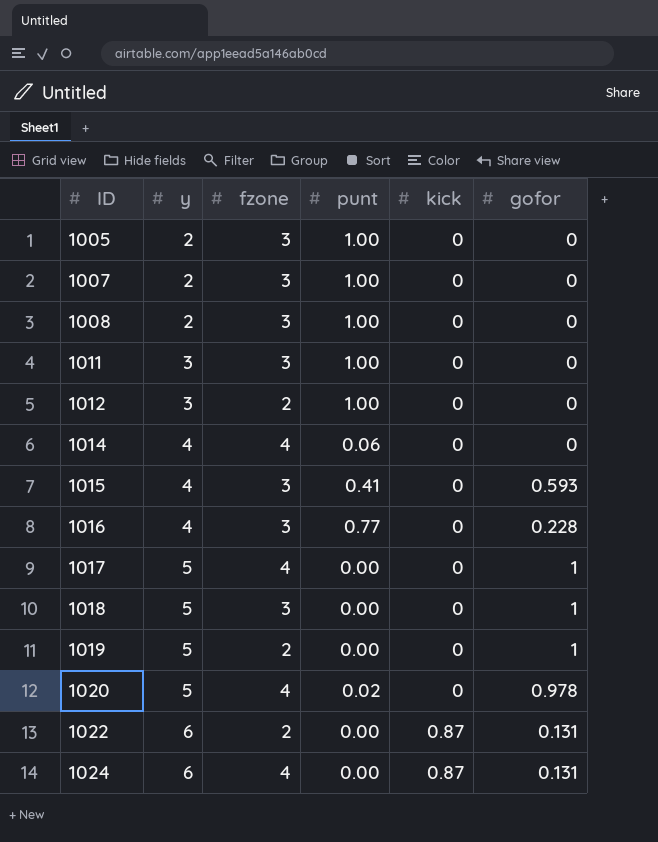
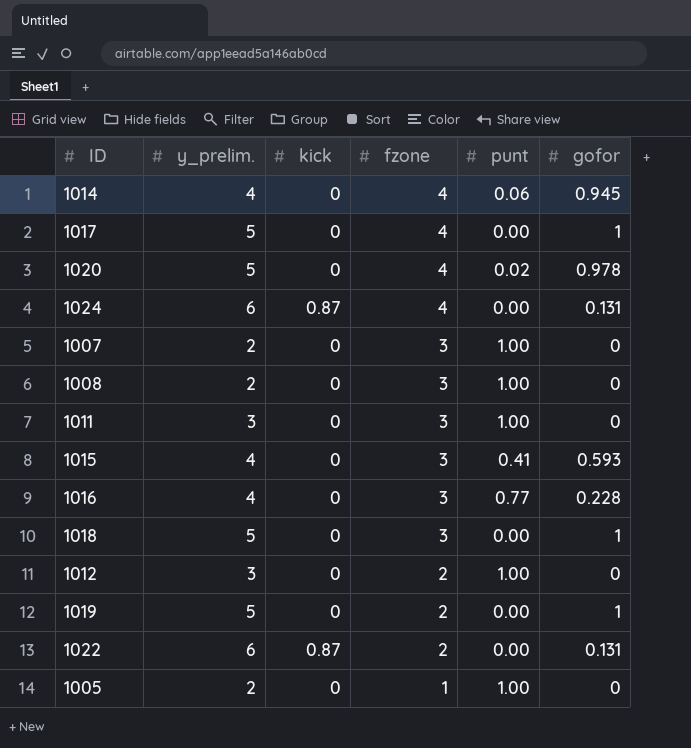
row order: ID ascending -> fzone descending
column name: y -> y_prelim.
column kick | position: 5 -> 3
1014 | gofor: 0 -> 0.945
1005 | fzone: 3 -> 1

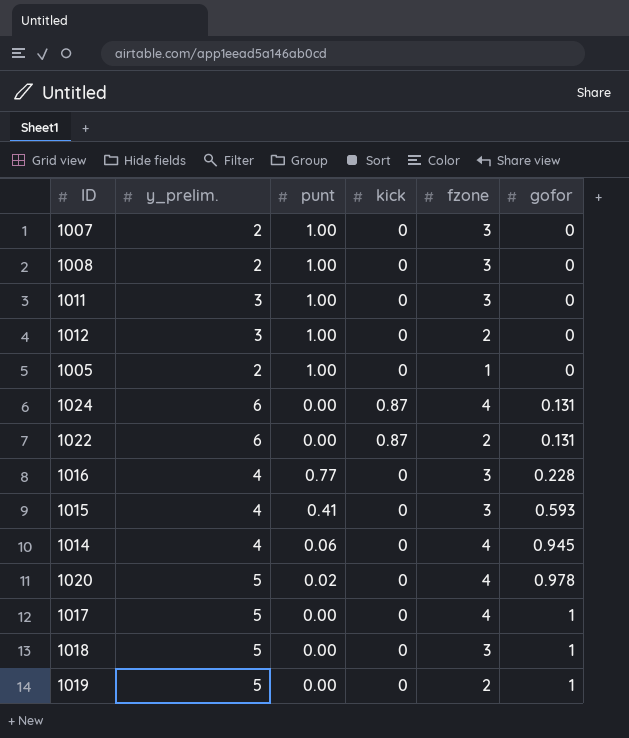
row order: fzone descending -> gofor ascending
column punt | position: 5 -> 3

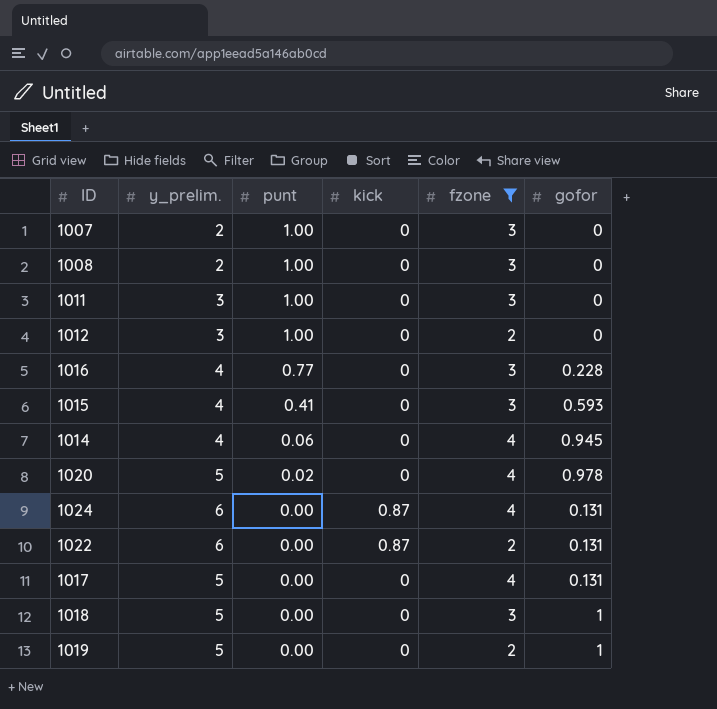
filter: none -> fzone != 1
row order: gofor ascending -> punt descending
1017 | gofor: 1 -> 0.131

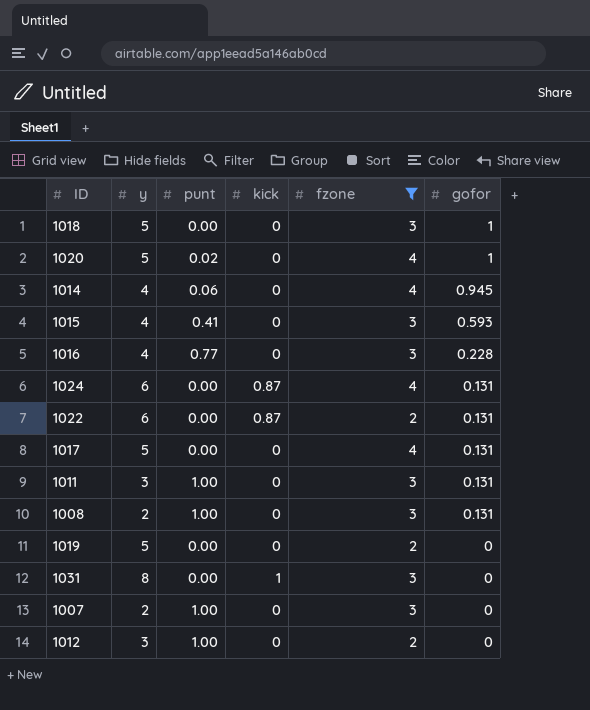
row order: punt descending -> gofor descending
column name: y_prelim. -> y
1020 | gofor: 0.978 -> 1
1011 | gofor: 0 -> 0.131
1008 | gofor: 0 -> 0.131
1019 | gofor: 1 -> 0
row 1031: none -> 8 | 0.00 | 1 | 3 | 0

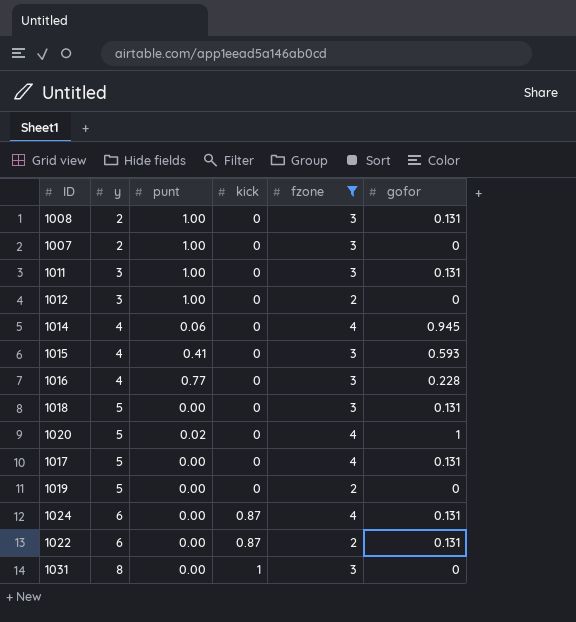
row order: gofor descending -> y ascending
1018 | gofor: 1 -> 0.131

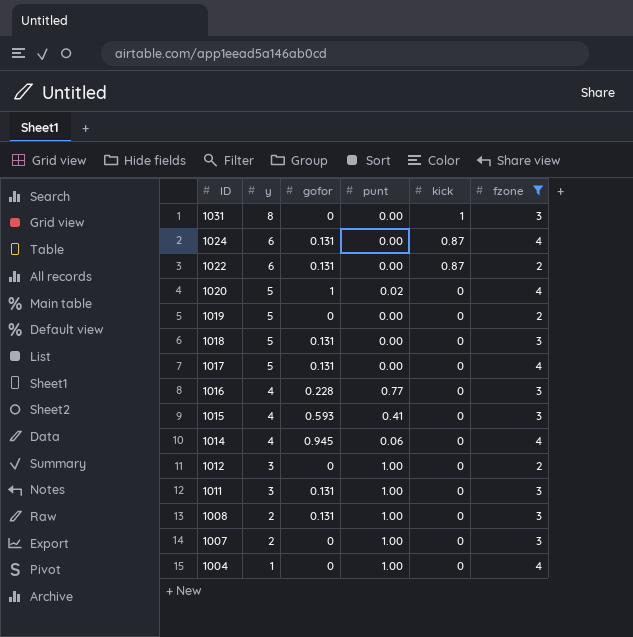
row order: y ascending -> ID descending
column gofor | position: 6 -> 3
row 1004: none -> 1 | 0 | 1.00 | 0 | 4

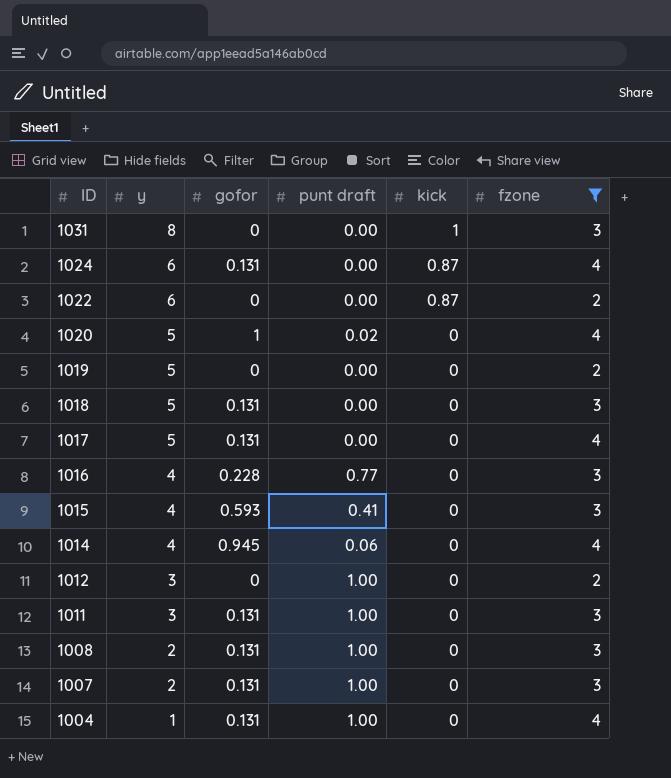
column name: punt -> punt draft
1022 | gofor: 0.131 -> 0
1007 | gofor: 0 -> 0.131
1004 | gofor: 0 -> 0.131

